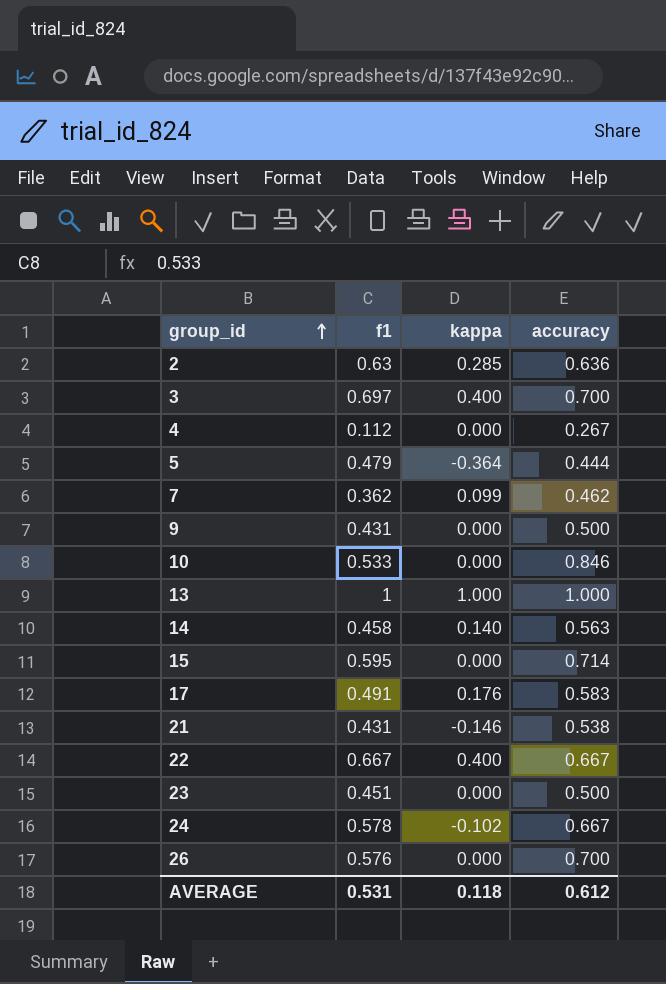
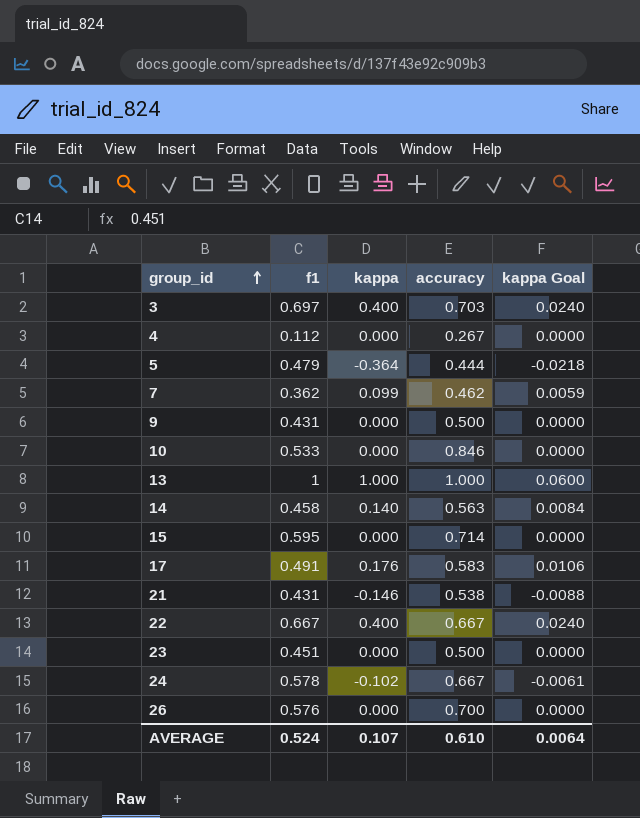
column kappa Goal | formula: none -> [kappa] * 0.06
row 2: 0.63 | 0.285 | 0.636 -> none
3 | accuracy: 0.700 -> 0.703
AVERAGE | f1: 0.531 -> 0.524
AVERAGE | kappa: 0.118 -> 0.107
AVERAGE | accuracy: 0.612 -> 0.610

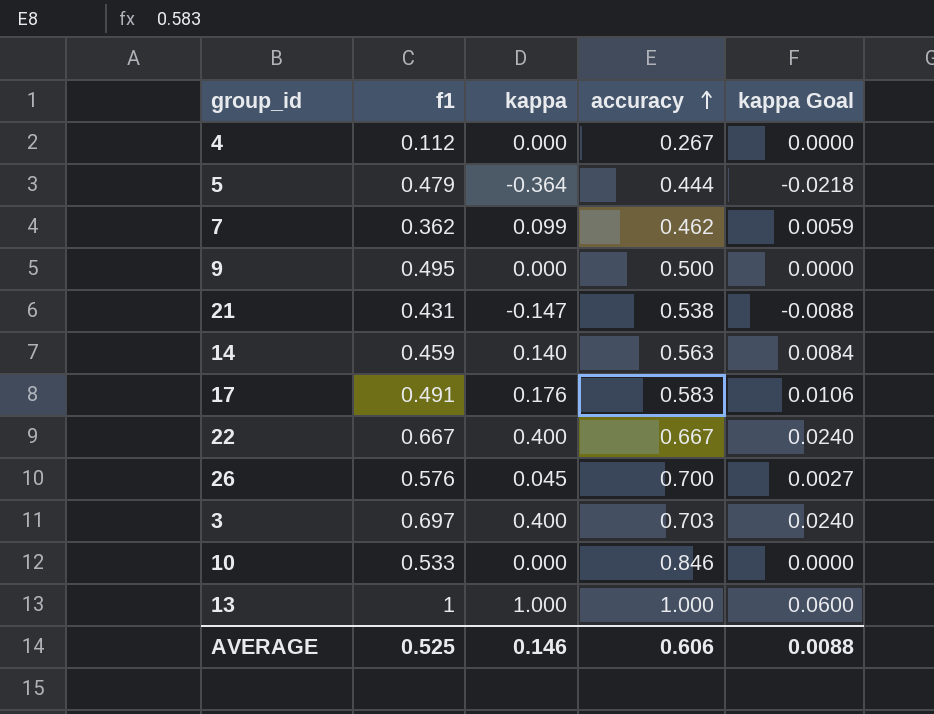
row order: group_id ascending -> accuracy ascending
row 15: 0.595 | 0.000 | 0.714 | 0.0000 -> none
row 23: 0.451 | 0.000 | 0.500 | 0.0000 -> none
row 24: 0.578 | -0.102 | 0.667 | -0.0061 -> none
9 | f1: 0.431 -> 0.495
21 | kappa: -0.146 -> -0.147
14 | f1: 0.458 -> 0.459
26 | kappa: 0.000 -> 0.045
26 | kappa Goal: 0.0000 -> 0.0027
AVERAGE | f1: 0.524 -> 0.525
AVERAGE | kappa: 0.107 -> 0.146
AVERAGE | accuracy: 0.610 -> 0.606
AVERAGE | kappa Goal: 0.0064 -> 0.0088

